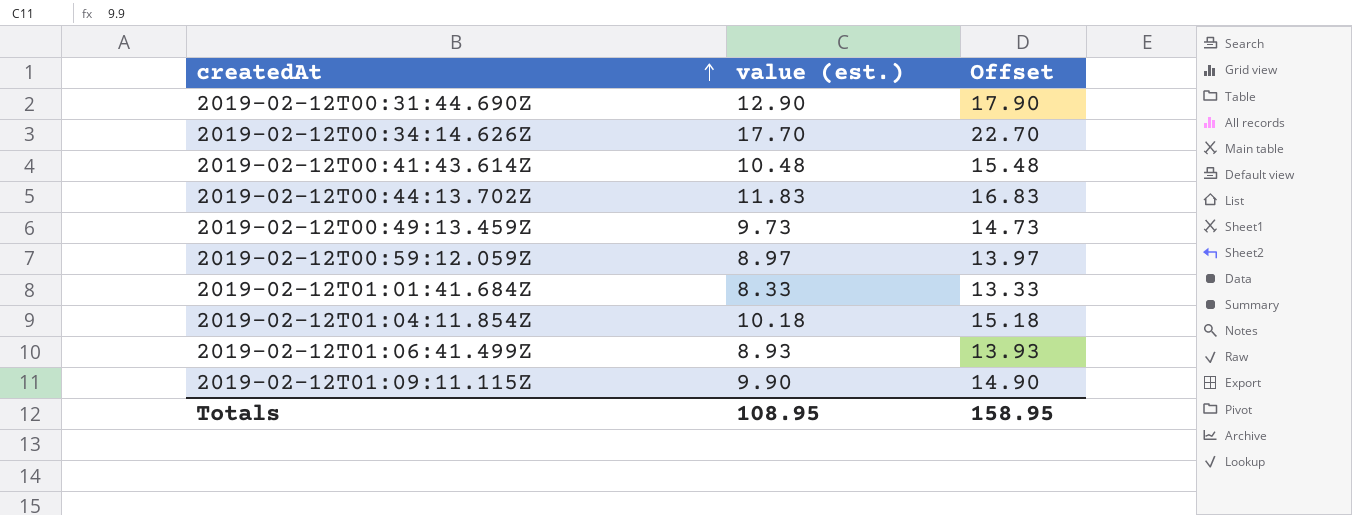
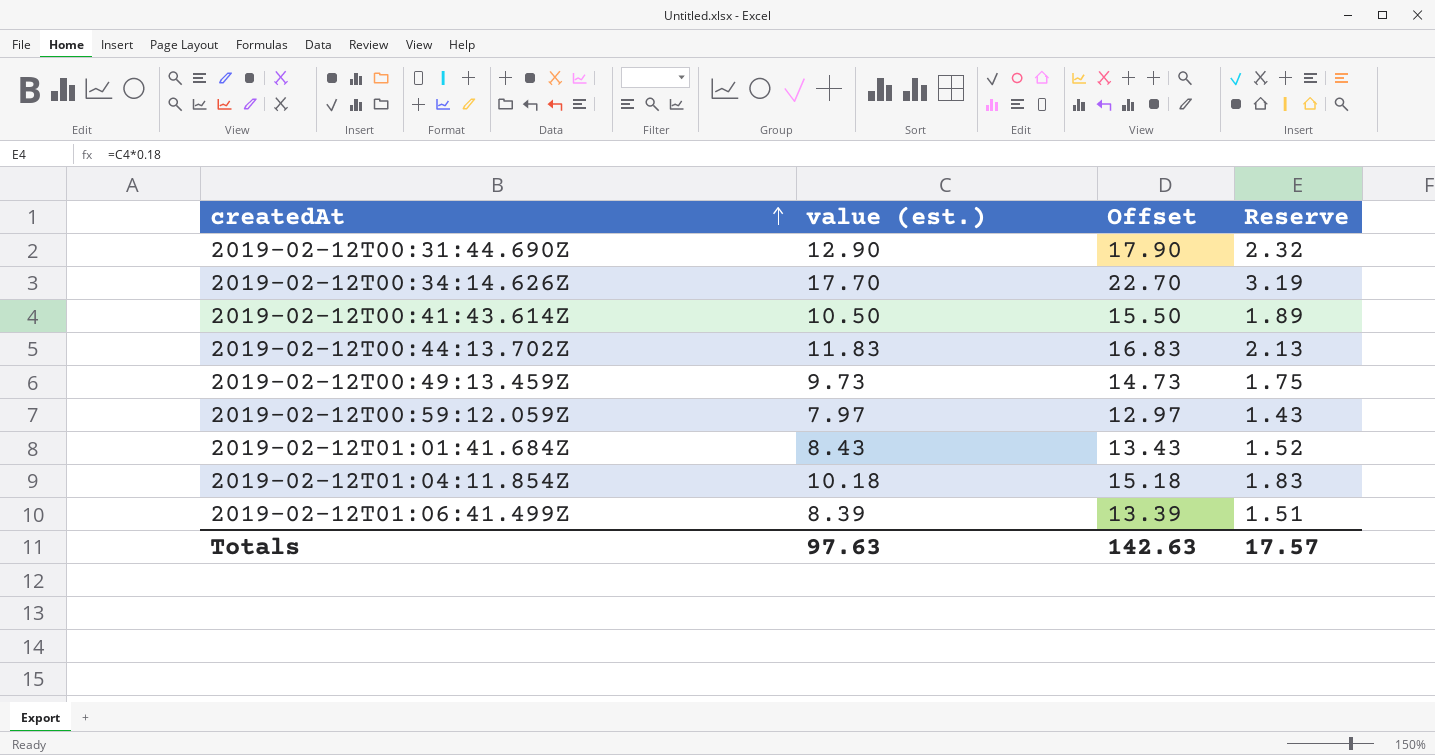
column Reserve | formula: none -> [value (est.)] * 0.18
row 2019-02-12T01:09:11.115Z: 9.90 | 14.90 -> none
2019-02-12T00:41:43.614Z | value (est.): 10.48 -> 10.50
2019-02-12T00:41:43.614Z | Offset: 15.48 -> 15.50
2019-02-12T00:59:12.059Z | value (est.): 8.97 -> 7.97
2019-02-12T00:59:12.059Z | Offset: 13.97 -> 12.97
2019-02-12T01:01:41.684Z | value (est.): 8.33 -> 8.43
2019-02-12T01:01:41.684Z | Offset: 13.33 -> 13.43
2019-02-12T01:06:41.499Z | value (est.): 8.93 -> 8.39
2019-02-12T01:06:41.499Z | Offset: 13.93 -> 13.39
Totals | value (est.): 108.95 -> 97.63
Totals | Offset: 158.95 -> 142.63

